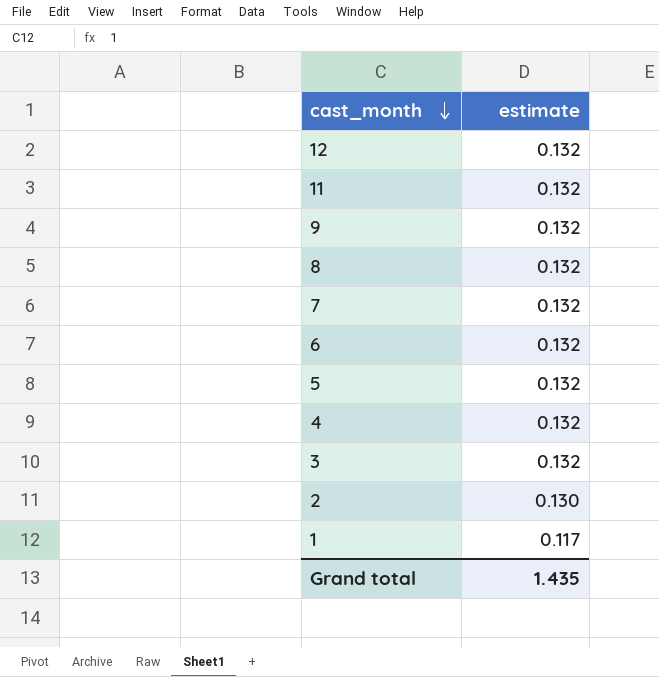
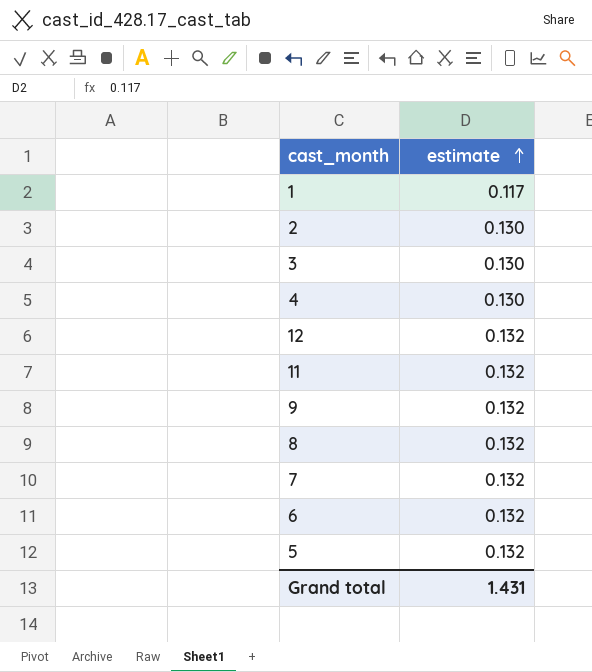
row order: cast_month descending -> estimate ascending
3 | estimate: 0.132 -> 0.130
4 | estimate: 0.132 -> 0.130
Grand total | estimate: 1.435 -> 1.431

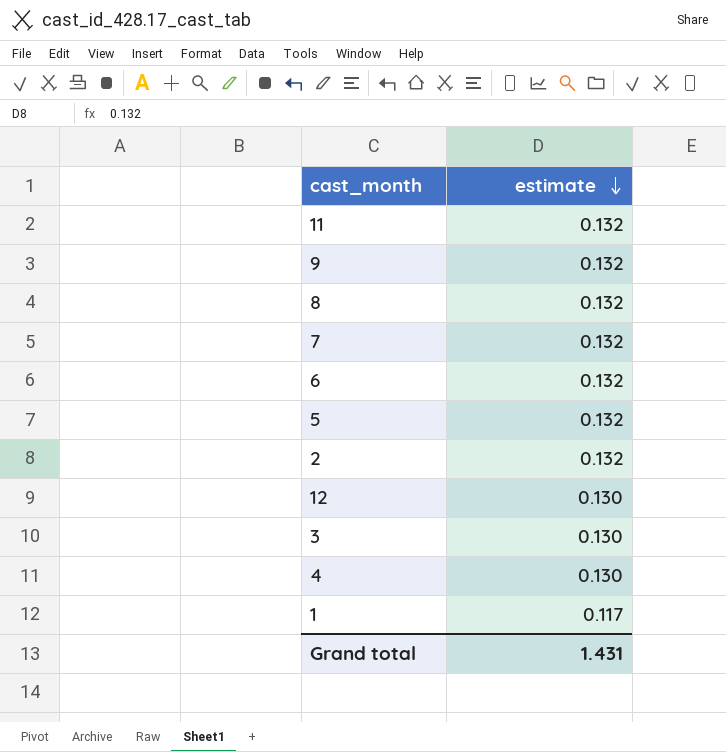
row order: estimate ascending -> estimate descending
2 | estimate: 0.130 -> 0.132
12 | estimate: 0.132 -> 0.130

